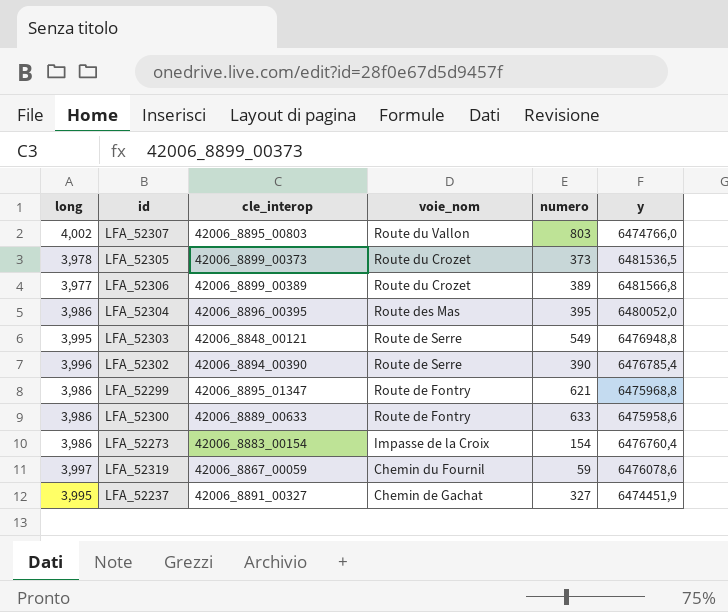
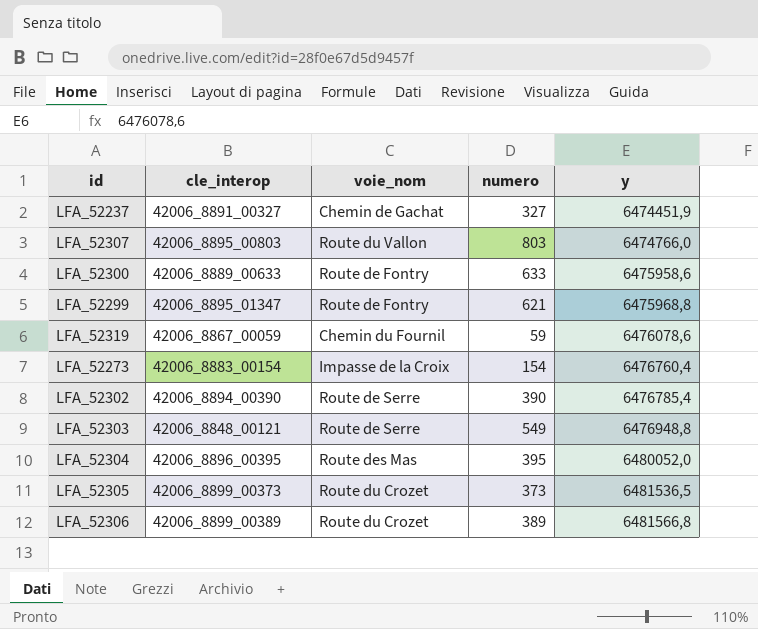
row order: voie_nom descending -> y ascending
column long | position: 1 -> none

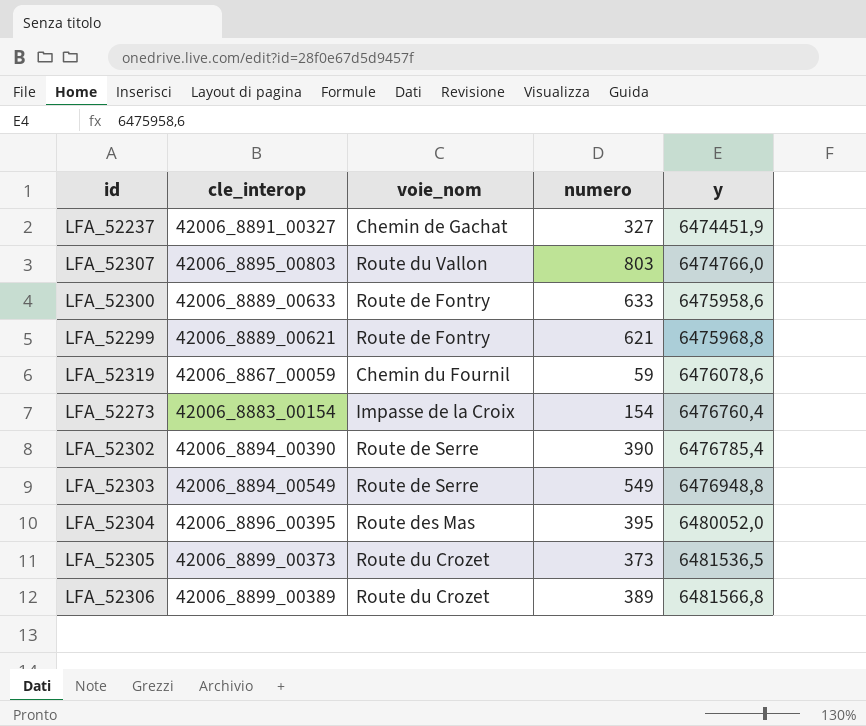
LFA_52299 | cle_interop: 42006_8895_01347 -> 42006_8889_00621
LFA_52303 | cle_interop: 42006_8848_00121 -> 42006_8894_00549

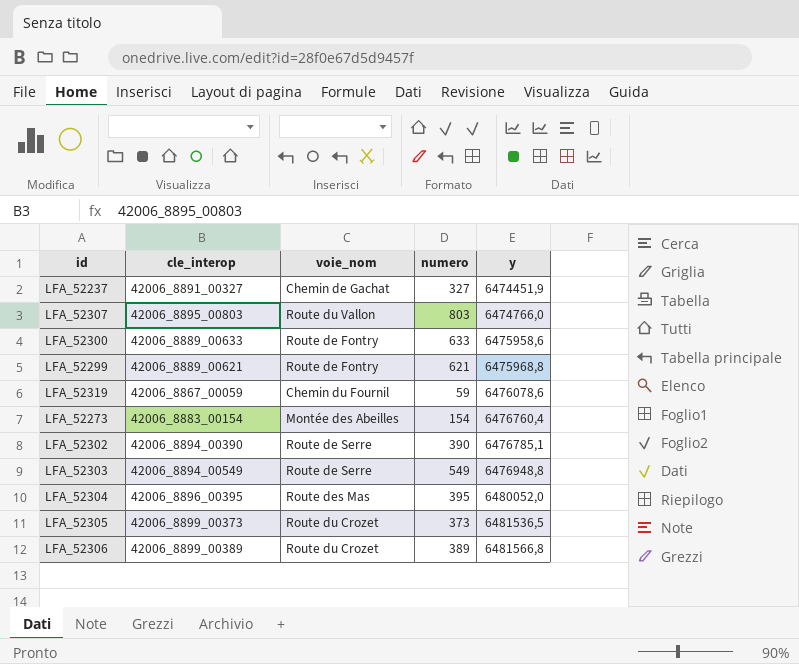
LFA_52273 | voie_nom: Impasse de la Croix -> Montée des Abeilles
LFA_52302 | y: 6476785,4 -> 6476785,1

